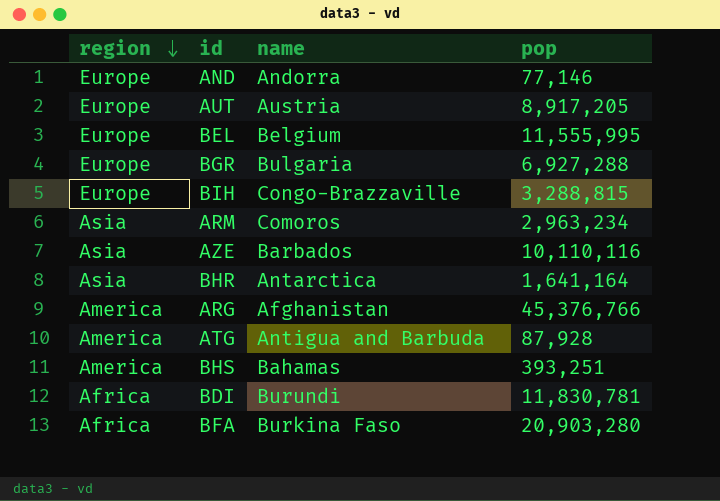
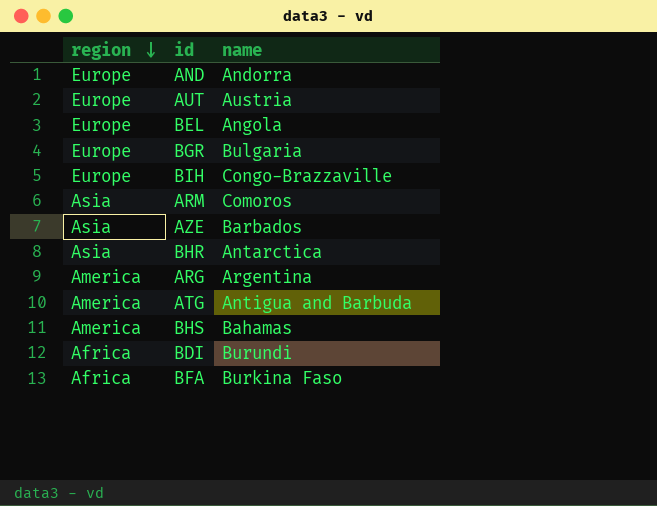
column pop | position: 4 -> none
BEL | name: Belgium -> Angola
ARG | name: Afghanistan -> Argentina

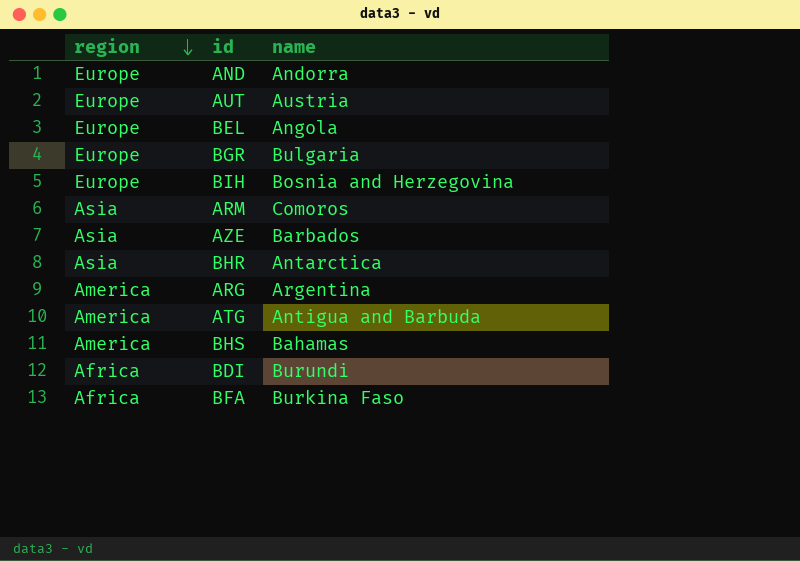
BIH | name: Congo-Brazzaville -> Bosnia and Herzegovina

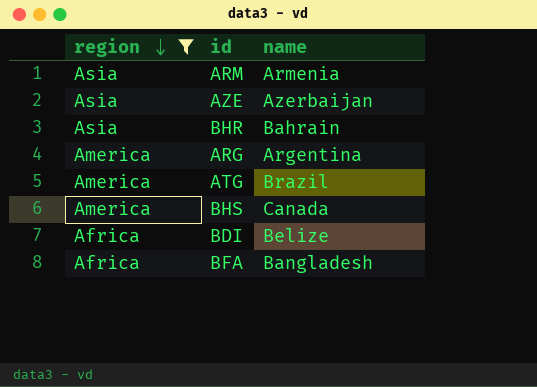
filter: none -> region != Europe
ARM | name: Comoros -> Armenia
AZE | name: Barbados -> Azerbaijan
BHR | name: Antarctica -> Bahrain
ATG | name: Antigua and Barbuda -> Brazil
BHS | name: Bahamas -> Canada
BDI | name: Burundi -> Belize
BFA | name: Burkina Faso -> Bangladesh

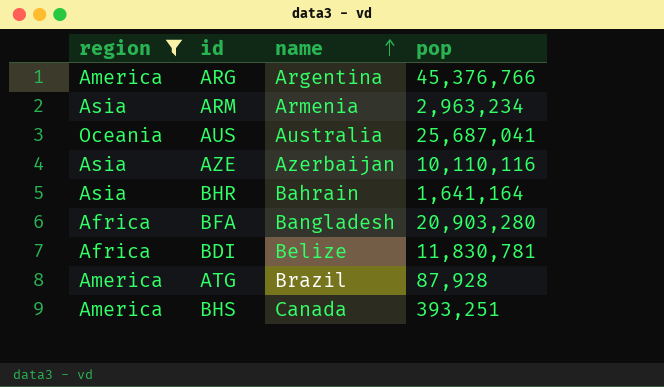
row order: region descending -> name ascending
column pop | position: none -> 4
row AUS: none -> Oceania | Australia | 25,687,041

